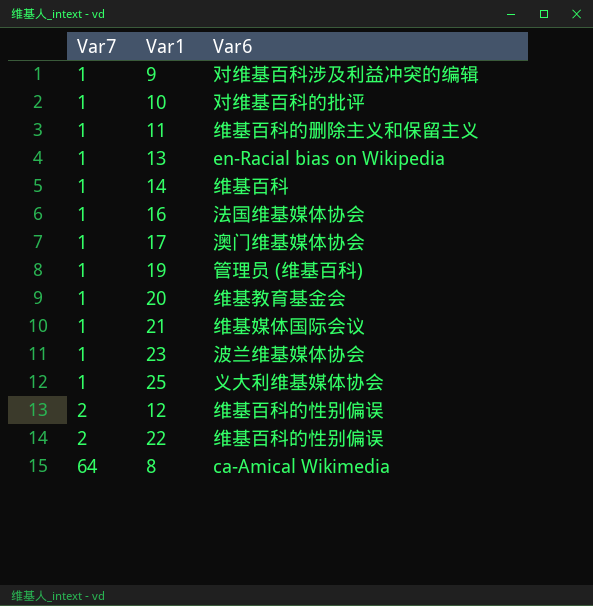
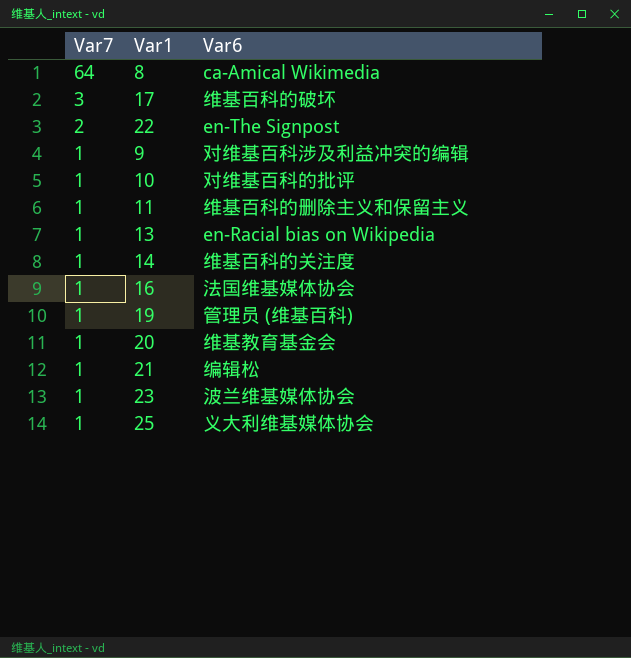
row order: Var7 ascending -> Var7 descending
row 12: 2 | 维基百科的性别偏误 -> none
17 | Var7: 1 -> 3
17 | Var6: 澳门维基媒体协会 -> 维基百科的破坏
22 | Var6: 维基百科的性别偏误 -> en-The Signpost
14 | Var6: 维基百科 -> 维基百科的关注度
21 | Var6: 维基媒体国际会议 -> 编辑松

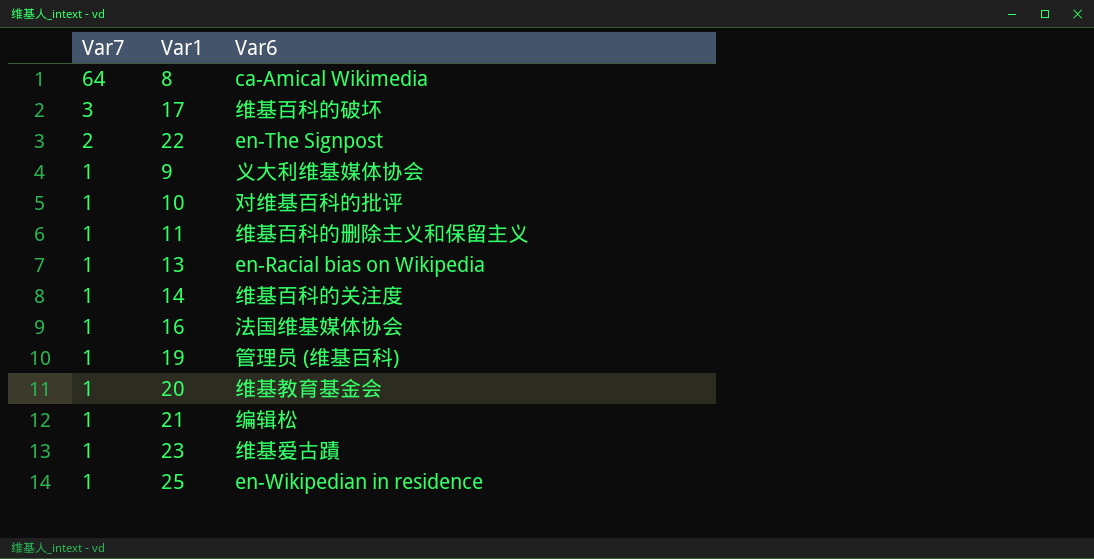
9 | Var6: 对维基百科涉及利益冲突的编辑 -> 义大利维基媒体协会
23 | Var6: 波兰维基媒体协会 -> 维基爱古蹟
25 | Var6: 义大利维基媒体协会 -> en-Wikipedian in residence

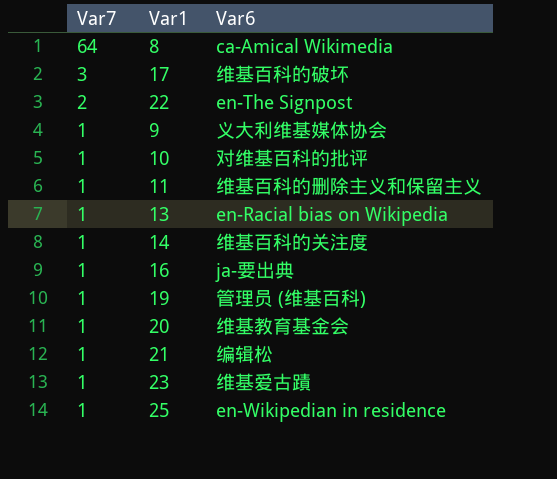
16 | Var6: 法国维基媒体协会 -> ja-要出典

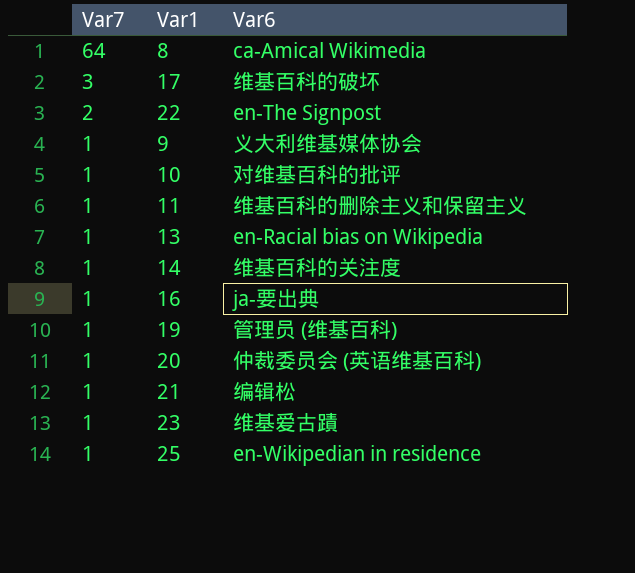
20 | Var6: 维基教育基金会 -> 仲裁委员会 (英语维基百科)

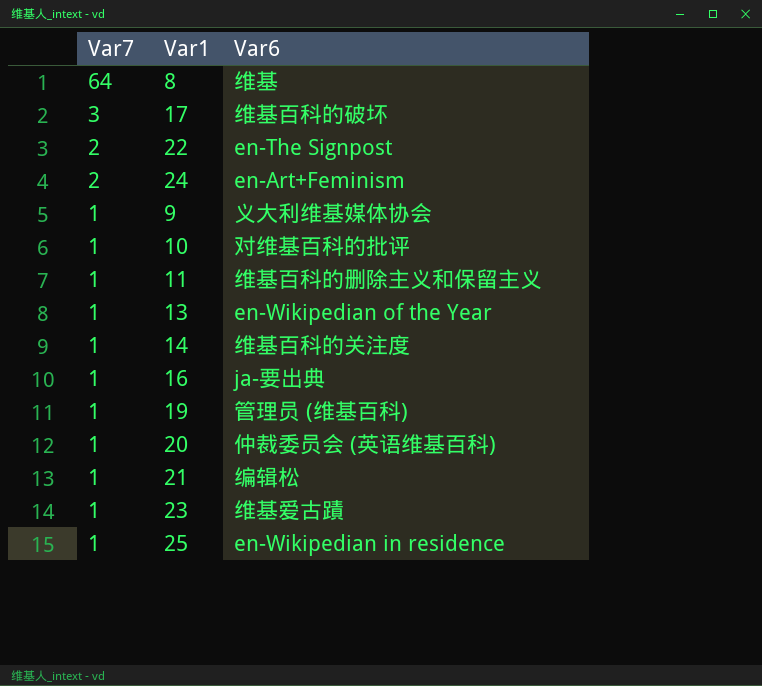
8 | Var6: ca-Amical Wikimedia -> 维基
row 24: none -> 2 | en-Art+Feminism
13 | Var6: en-Racial bias on Wikipedia -> en-Wikipedian of the Year

